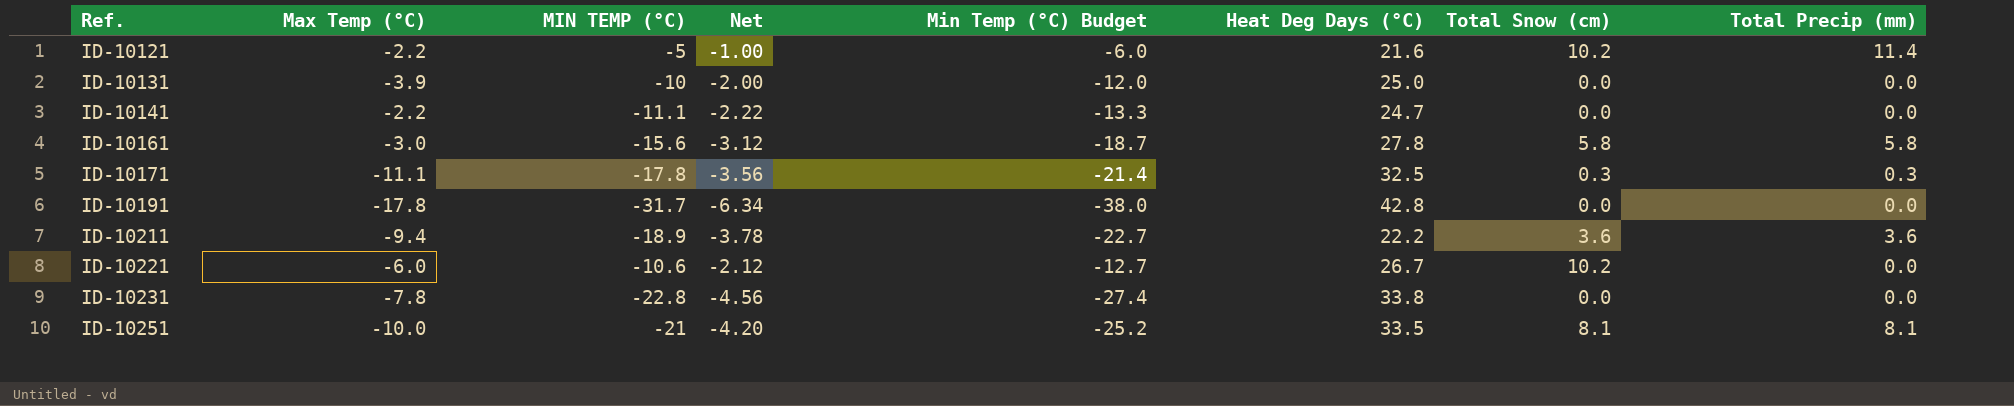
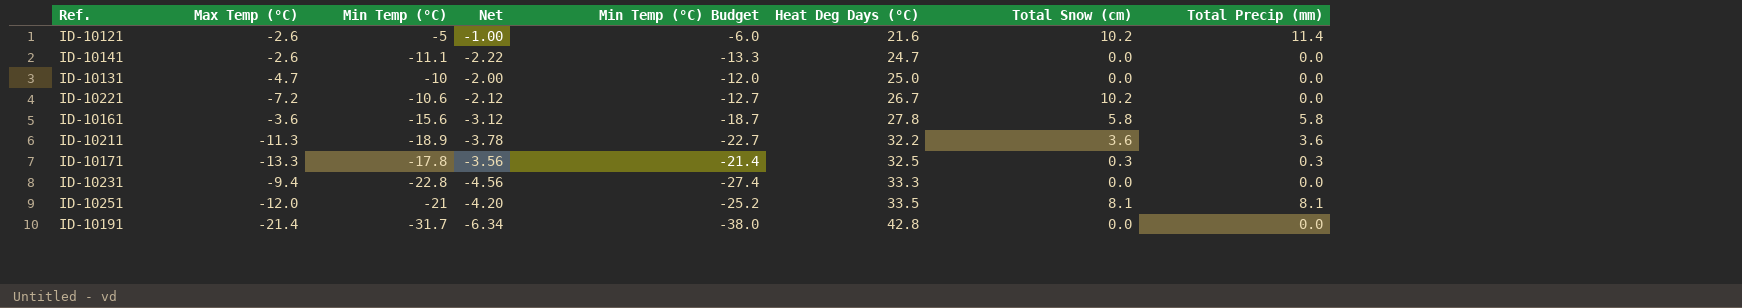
row order: Ref. ascending -> Heat Deg Days (°C) ascending
column name: MIN TEMP (°C) -> Min Temp (°C)
ID-10121 | Max Temp (°C): -2.2 -> -2.6
ID-10141 | Max Temp (°C): -2.2 -> -2.6
ID-10131 | Max Temp (°C): -3.9 -> -4.7
ID-10221 | Max Temp (°C): -6.0 -> -7.2
ID-10161 | Max Temp (°C): -3.0 -> -3.6
ID-10211 | Max Temp (°C): -9.4 -> -11.3
ID-10211 | Heat Deg Days (°C): 22.2 -> 32.2
ID-10171 | Max Temp (°C): -11.1 -> -13.3
ID-10231 | Max Temp (°C): -7.8 -> -9.4
ID-10231 | Heat Deg Days (°C): 33.8 -> 33.3
ID-10251 | Max Temp (°C): -10.0 -> -12.0
ID-10191 | Max Temp (°C): -17.8 -> -21.4

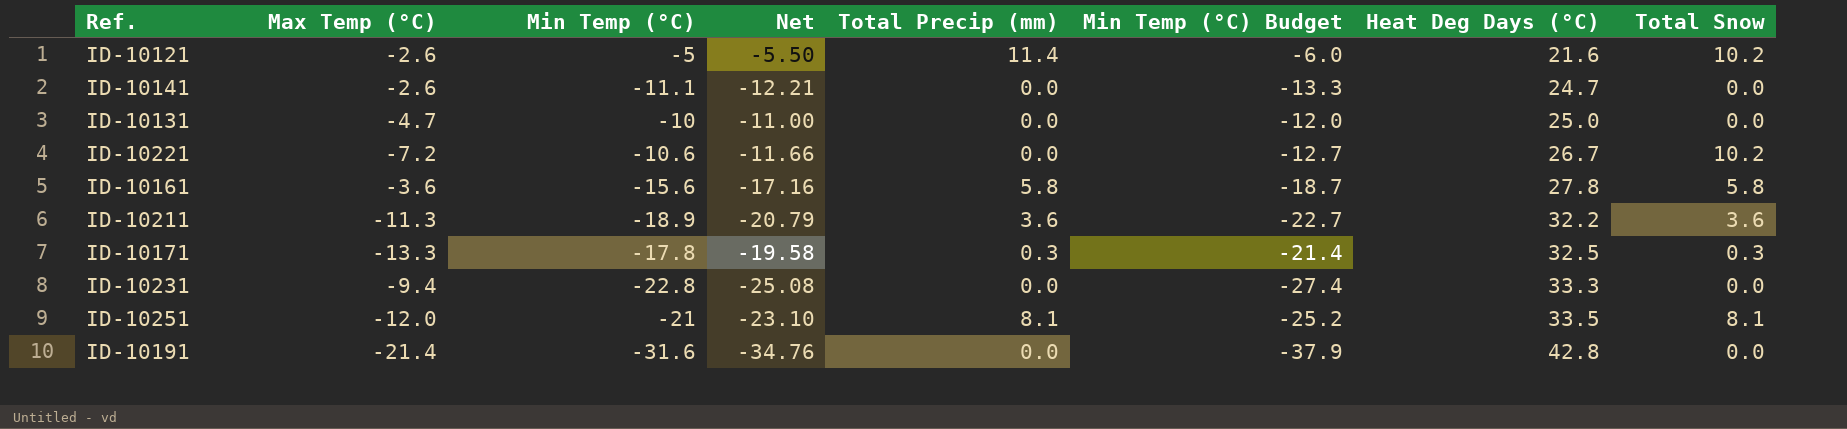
column Net | formula: [Min Temp (°C)] * 0.2 -> [Min Temp (°C)] * 1.1
column Total Precip (mm) | position: 8 -> 5
column name: Total Snow (cm) -> Total Snow
ID-10191 | Min Temp (°C): -31.7 -> -31.6
ID-10191 | Min Temp (°C) Budget: -38.0 -> -37.9

